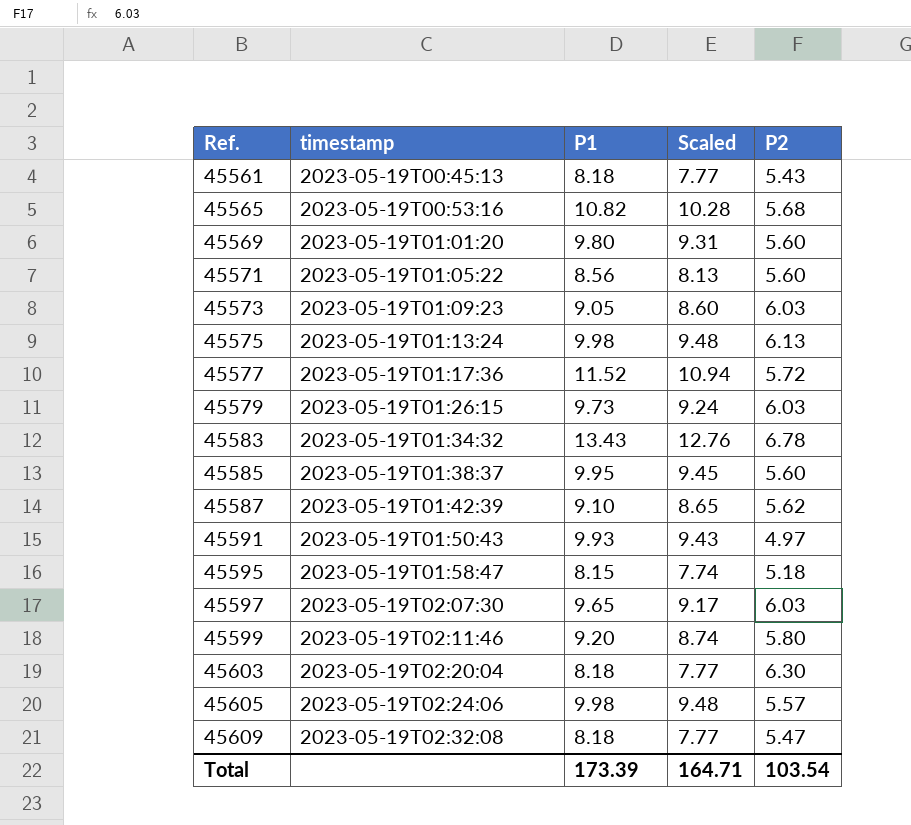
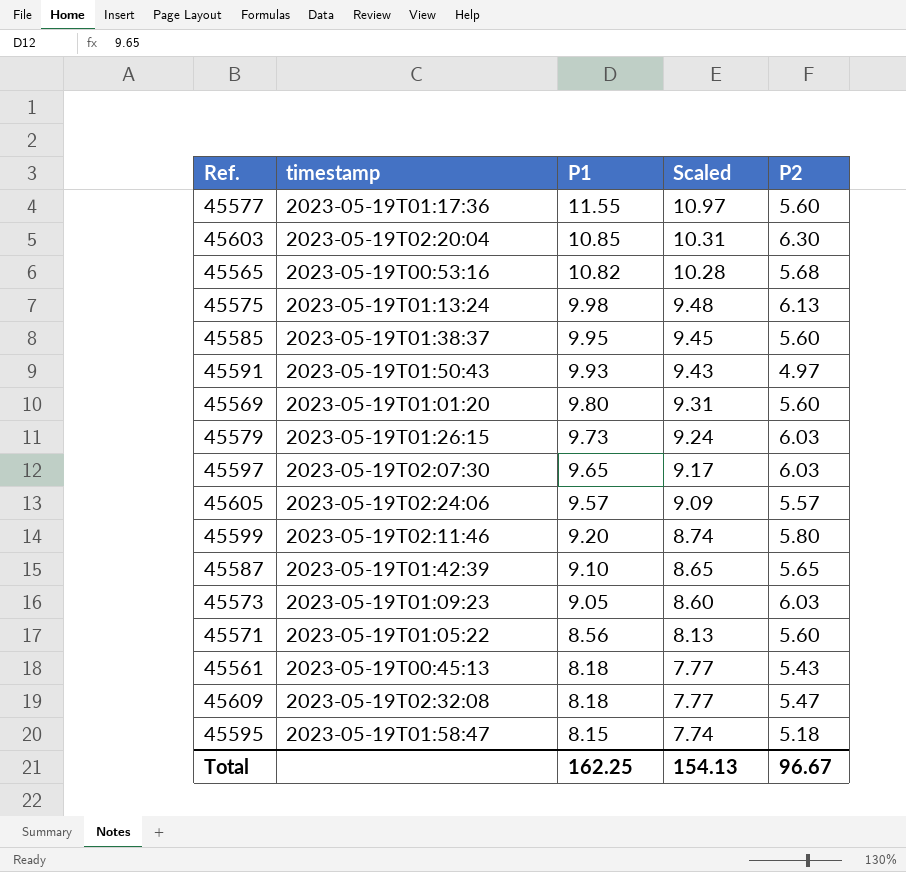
row order: Ref. ascending -> P1 descending
row 45583: 2023-05-19T01:34:32 | 13.43 | 12.76 | 6.78 -> none
45577 | P1: 11.52 -> 11.55
45577 | Scaled: 10.94 -> 10.97
45577 | P2: 5.72 -> 5.60
45603 | P1: 8.18 -> 10.85
45603 | Scaled: 7.77 -> 10.31
45605 | P1: 9.98 -> 9.57
45605 | Scaled: 9.48 -> 9.09
45587 | P2: 5.62 -> 5.65
Total | P1: 173.39 -> 162.25
Total | Scaled: 164.71 -> 154.13
Total | P2: 103.54 -> 96.67

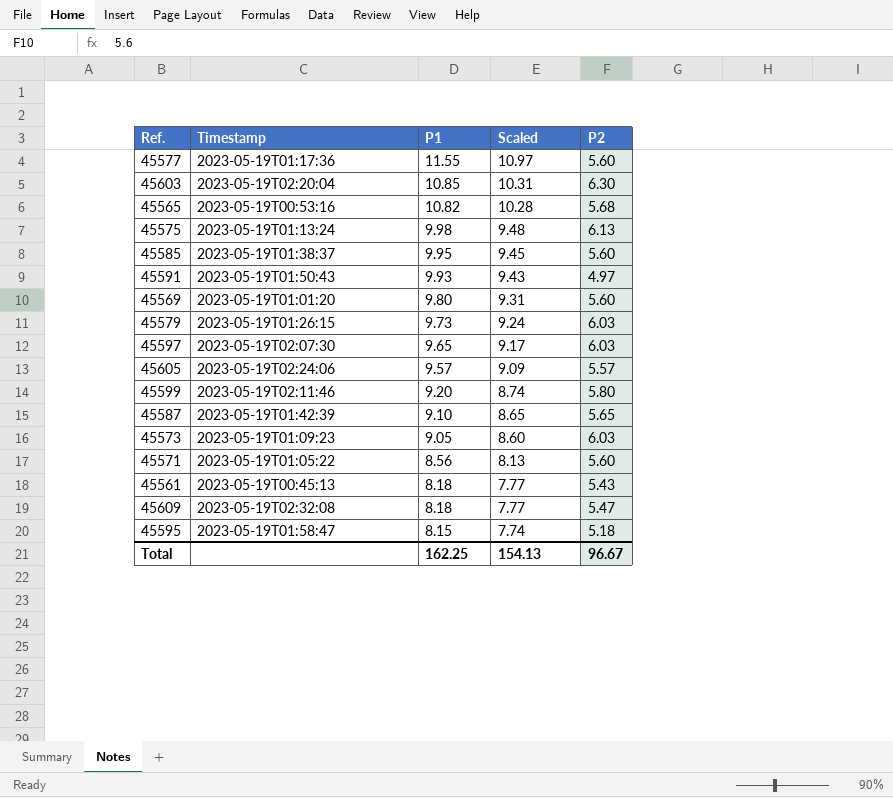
column name: timestamp -> Timestamp

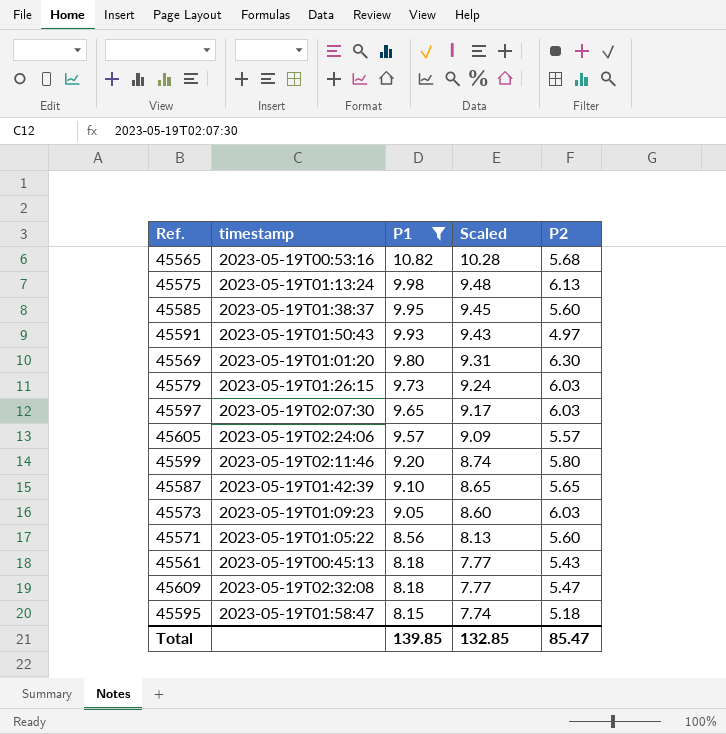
filter: none -> P1 <= 10.82
column name: Timestamp -> timestamp
45569 | P2: 5.60 -> 6.30
Total | P1: 162.25 -> 139.85
Total | Scaled: 154.13 -> 132.85
Total | P2: 96.67 -> 85.47

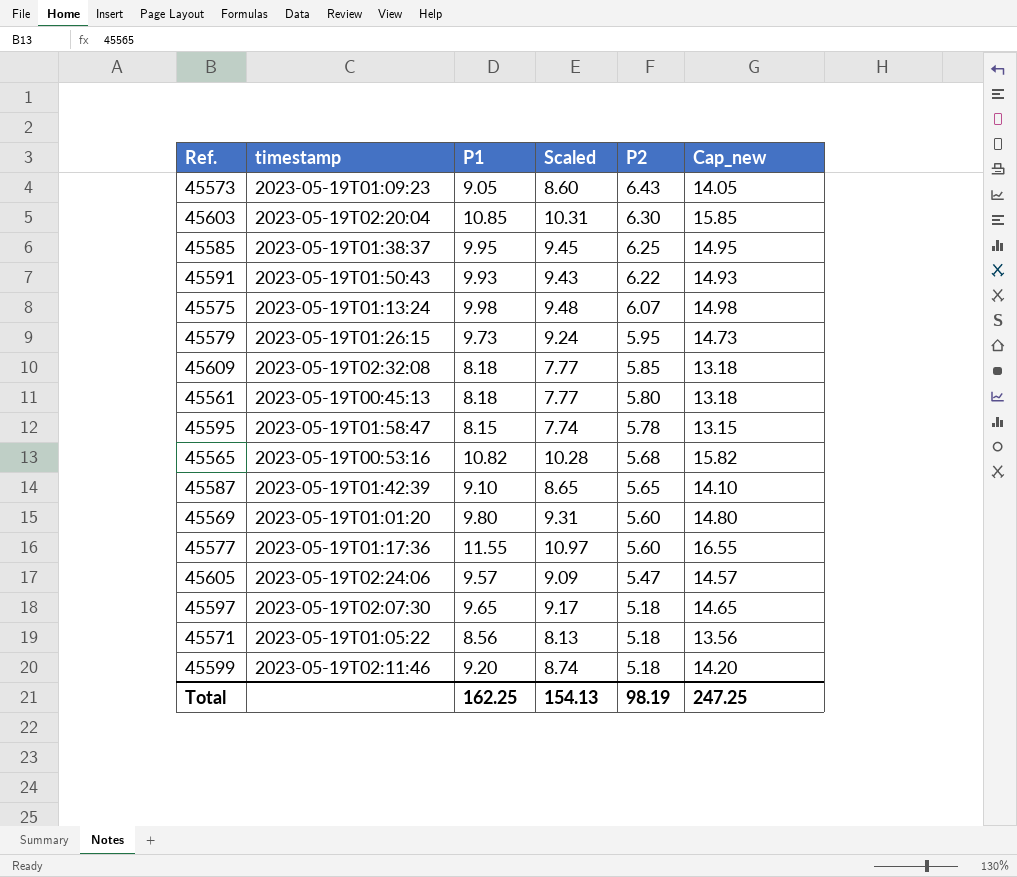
filter: P1 <= 10.82 -> none
row order: P1 descending -> P2 descending
column Cap_new | formula: none -> [P1] + 5
45573 | P2: 6.03 -> 6.43
45585 | P2: 5.60 -> 6.25
45591 | P2: 4.97 -> 6.22
45575 | P2: 6.13 -> 6.07
45579 | P2: 6.03 -> 5.95
45609 | P2: 5.47 -> 5.85
45561 | P2: 5.43 -> 5.80
45595 | P2: 5.18 -> 5.78
45569 | P2: 6.30 -> 5.60
45605 | P2: 5.57 -> 5.47
45597 | P2: 6.03 -> 5.18
45571 | P2: 5.60 -> 5.18
45599 | P2: 5.80 -> 5.18
Total | P1: 139.85 -> 162.25
Total | Scaled: 132.85 -> 154.13
Total | P2: 85.47 -> 98.19

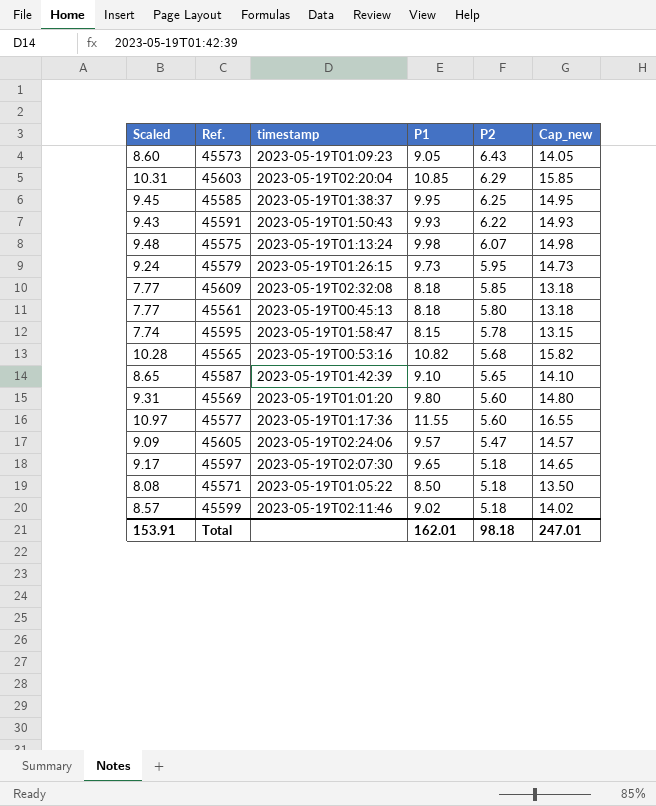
column Scaled | position: 4 -> 1
45603 | P2: 6.30 -> 6.29
45571 | Scaled: 8.13 -> 8.08
45571 | P1: 8.56 -> 8.50
45571 | Cap_new: 13.56 -> 13.50
45599 | Scaled: 8.74 -> 8.57
45599 | P1: 9.20 -> 9.02
45599 | Cap_new: 14.20 -> 14.02
Total | Scaled: 154.13 -> 153.91
Total | P1: 162.25 -> 162.01
Total | P2: 98.19 -> 98.18
Total | Cap_new: 247.25 -> 247.01

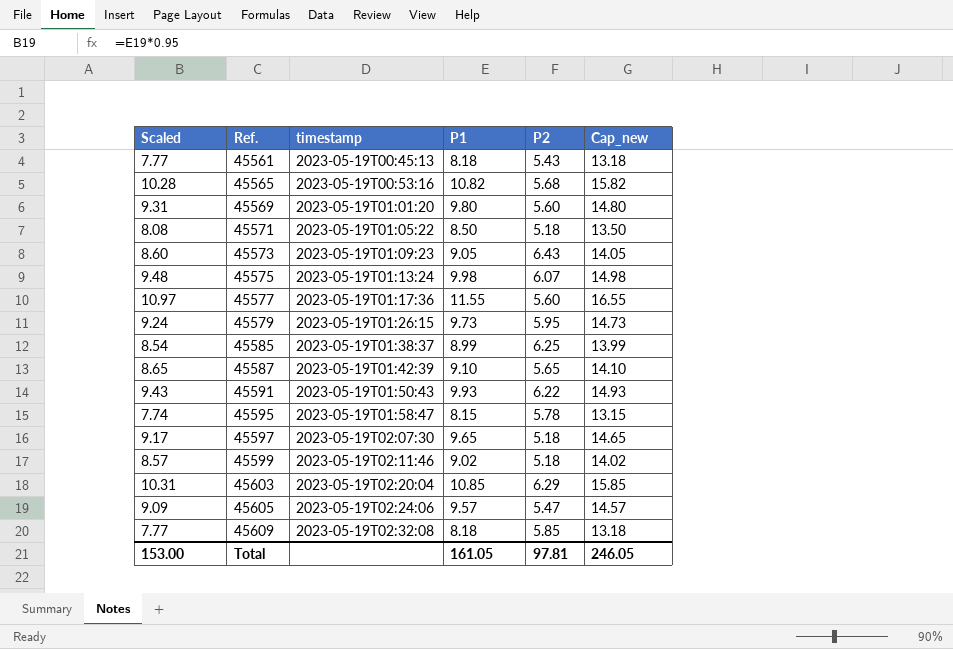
row order: P2 descending -> Ref. ascending
45561 | P2: 5.80 -> 5.43
45585 | Scaled: 9.45 -> 8.54
45585 | P1: 9.95 -> 8.99
45585 | Cap_new: 14.95 -> 13.99
Total | Scaled: 153.91 -> 153.00
Total | P1: 162.01 -> 161.05
Total | P2: 98.18 -> 97.81
Total | Cap_new: 247.01 -> 246.05

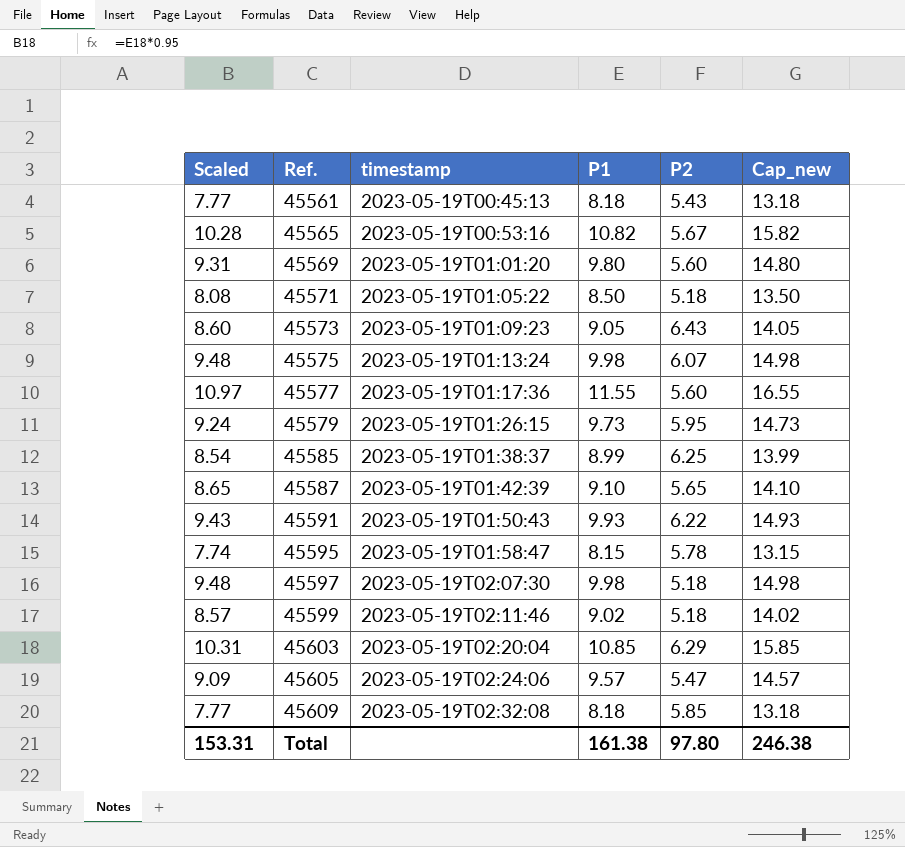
45565 | P2: 5.68 -> 5.67
45597 | Scaled: 9.17 -> 9.48
45597 | P1: 9.65 -> 9.98
45597 | Cap_new: 14.65 -> 14.98
Total | Scaled: 153.00 -> 153.31
Total | P1: 161.05 -> 161.38
Total | P2: 97.81 -> 97.80
Total | Cap_new: 246.05 -> 246.38

